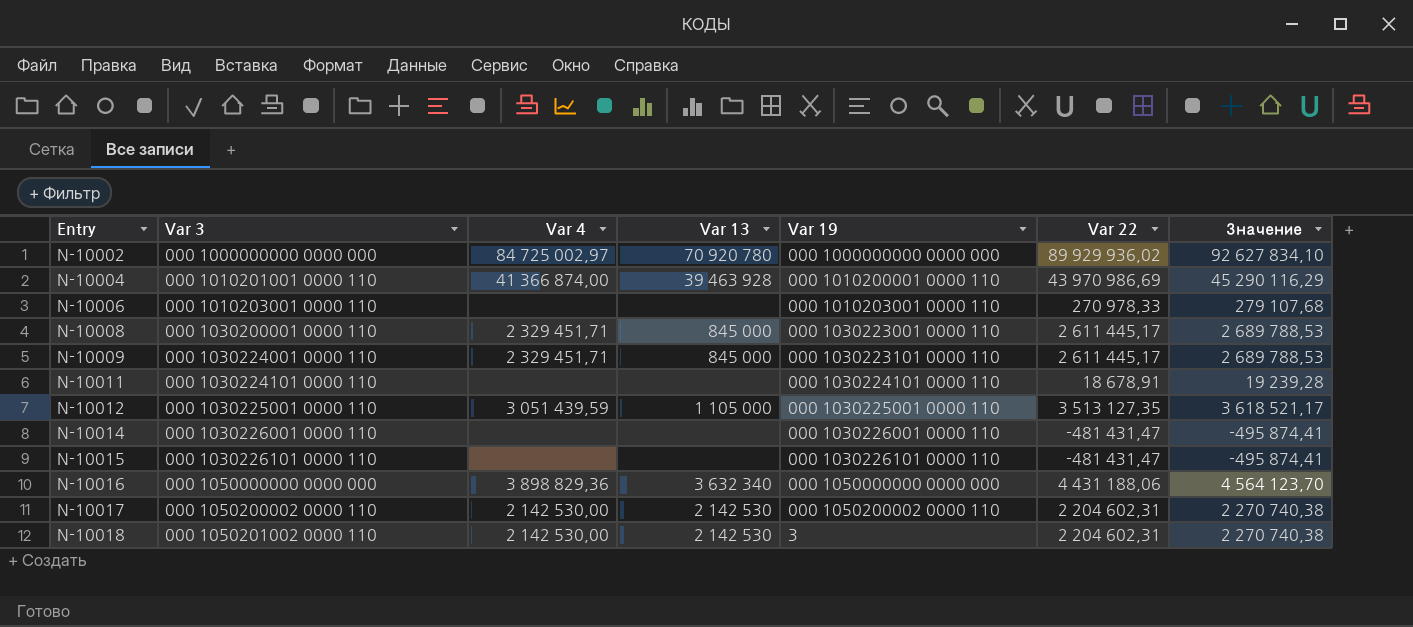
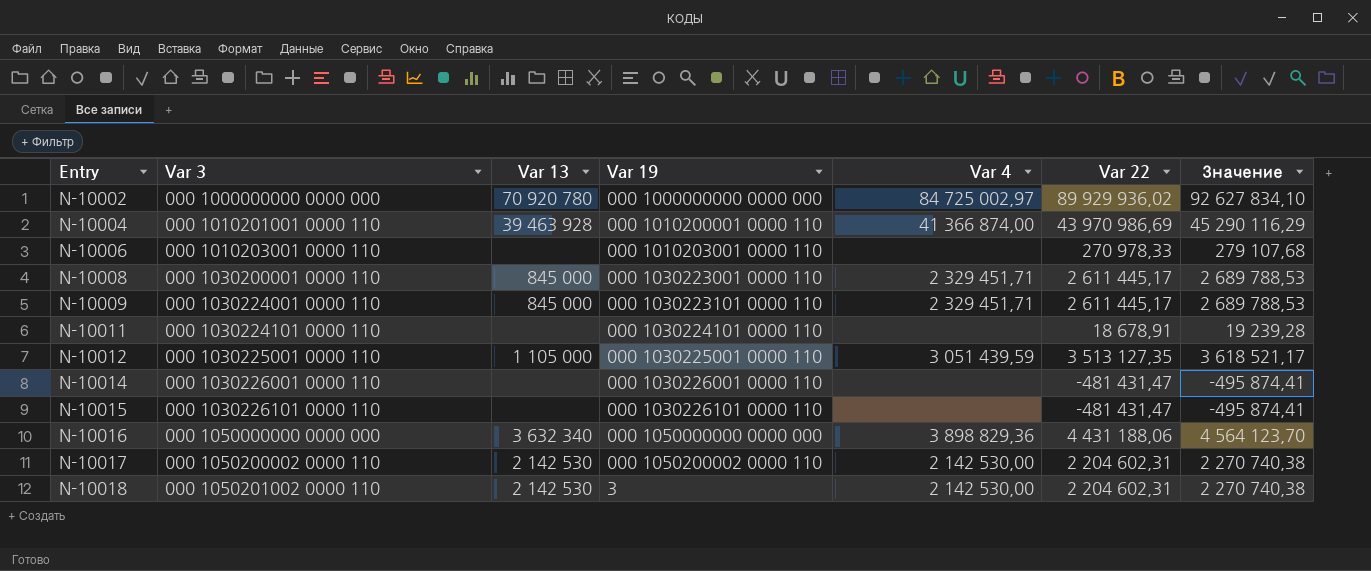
column Var 4 | position: 3 -> 5

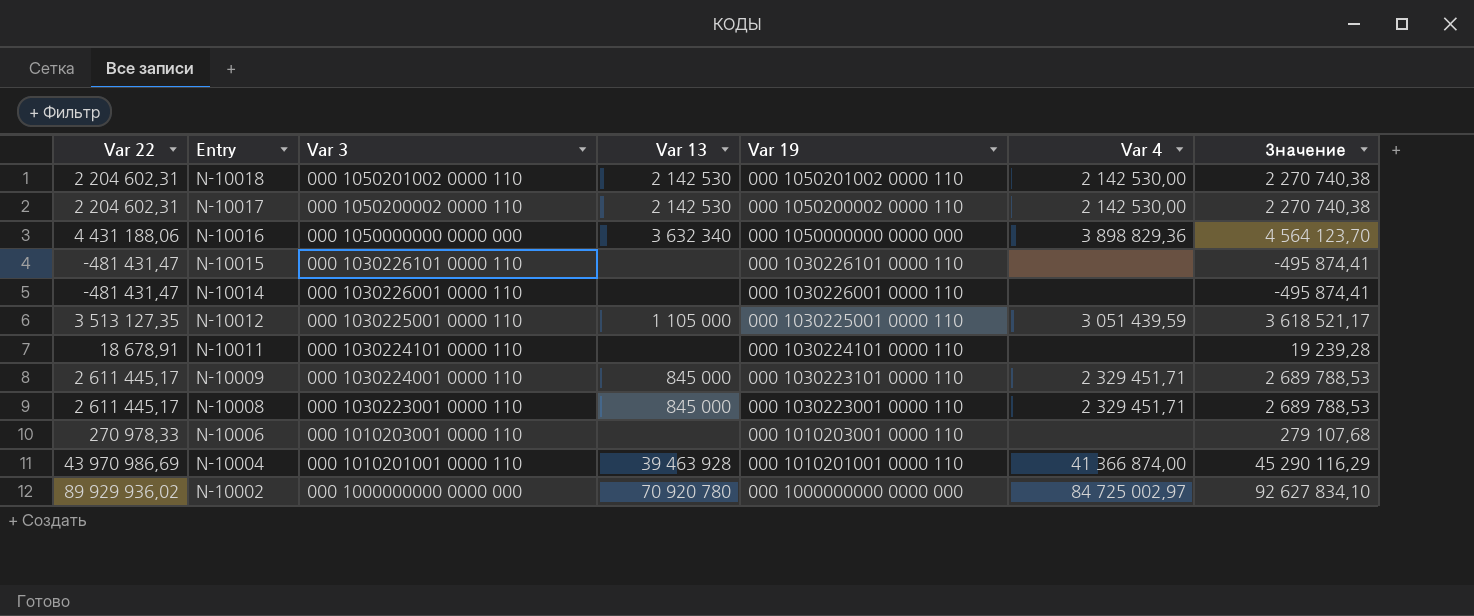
row order: Entry ascending -> Entry descending
column Var 22 | position: 6 -> 1
N-10018 | Var 19: 3 -> 000 1050201002 0000 110
N-10008 | Var 3: 000 1030200001 0000 110 -> 000 1030223001 0000 110
N-10004 | Var 19: 000 1010200001 0000 110 -> 000 1010201001 0000 110

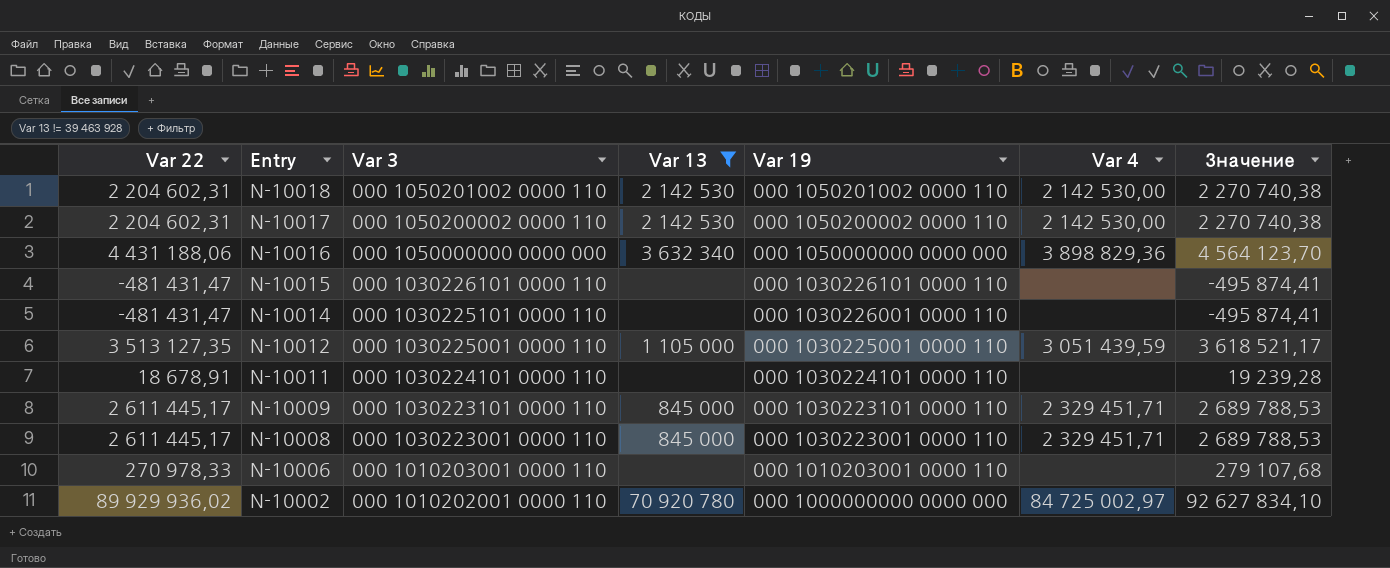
filter: none -> Var 13 != 39 463 928
N-10014 | Var 3: 000 1030226001 0000 110 -> 000 1030225101 0000 110
N-10009 | Var 3: 000 1030224001 0000 110 -> 000 1030223101 0000 110
N-10002 | Var 3: 000 1000000000 0000 000 -> 000 1010202001 0000 110

